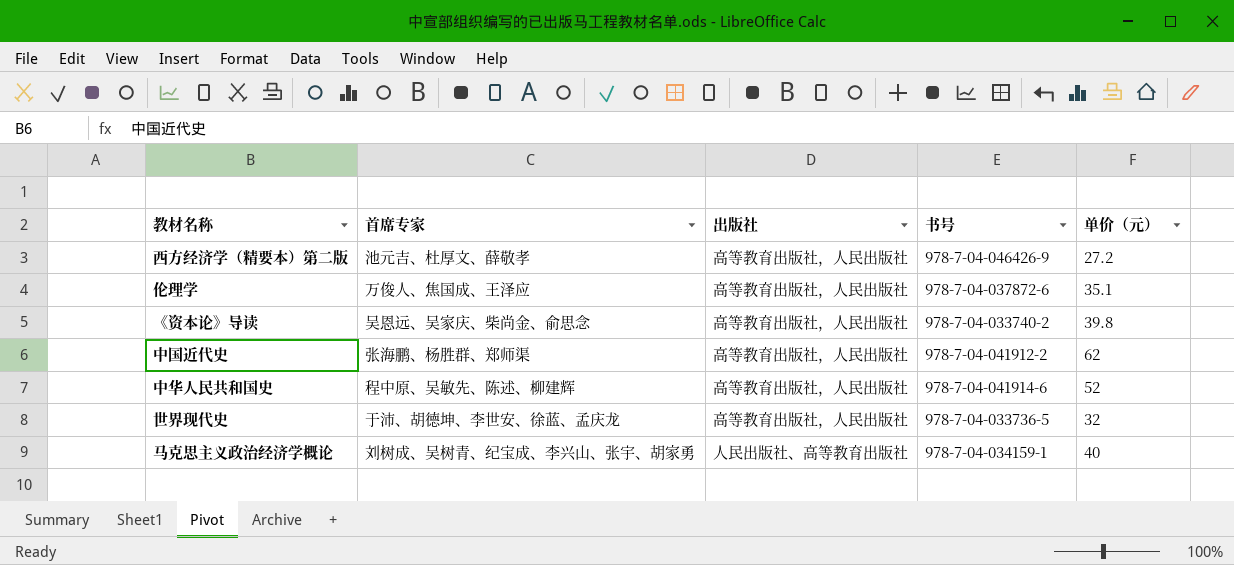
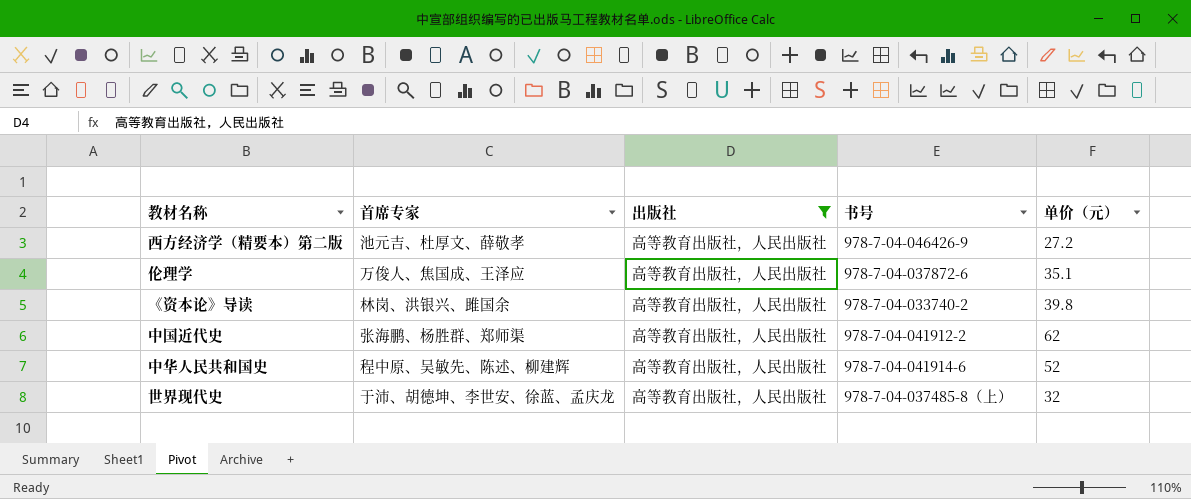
filter: none -> 出版社 = 高等教育出版社，人民出版社
《资本论》导读 | 首席专家: 吴恩远、吴家庆、柴尚金、俞思念 -> 林岗、洪银兴、雎国余
世界现代史 | 书号: 978-7-04-033736-5 -> 978-7-04-037485-8（上）

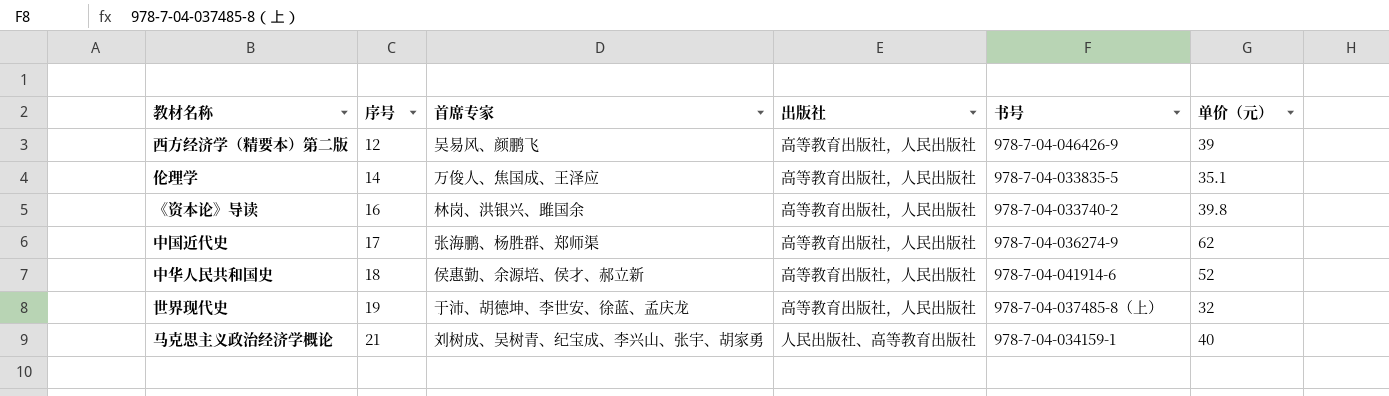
filter: 出版社 = 高等教育出版社，人民出版社 -> none
column 序号 | position: none -> 2
西方经济学（精要本）第二版 | 首席专家: 池元吉、杜厚文、薛敬孝 -> 吴易风、颜鹏飞
西方经济学（精要本）第二版 | 单价（元）: 27.2 -> 39
伦理学 | 书号: 978-7-04-037872-6 -> 978-7-04-033835-5
中国近代史 | 书号: 978-7-04-041912-2 -> 978-7-04-036274-9
中华人民共和国史 | 首席专家: 程中原、吴敏先、陈述、柳建辉 -> 侯惠勤、余源培、侯才、郝立新

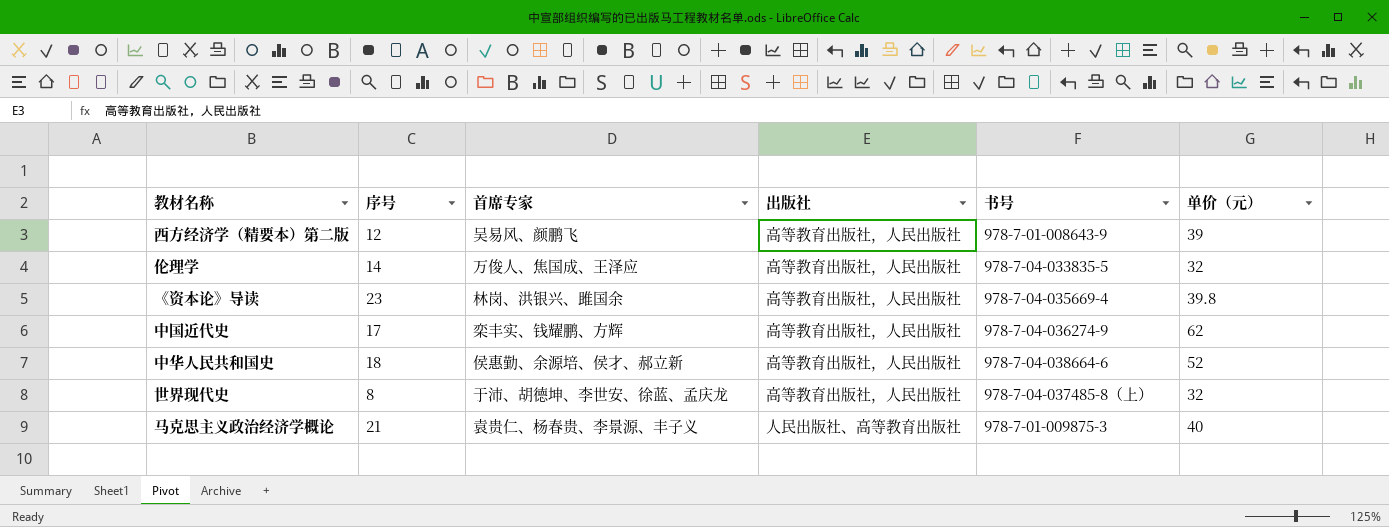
西方经济学（精要本）第二版 | 书号: 978-7-04-046426-9 -> 978-7-01-008643-9
伦理学 | 单价（元）: 35.1 -> 32
《资本论》导读 | 序号: 16 -> 23
《资本论》导读 | 书号: 978-7-04-033740-2 -> 978-7-04-035669-4
中国近代史 | 首席专家: 张海鹏、杨胜群、郑师渠 -> 栾丰实、钱耀鹏、方辉
中华人民共和国史 | 书号: 978-7-04-041914-6 -> 978-7-04-038664-6
世界现代史 | 序号: 19 -> 8
马克思主义政治经济学概论 | 首席专家: 刘树成、吴树青、纪宝成、李兴山、张宇、胡家勇 -> 袁贵仁、杨春贵、李景源、丰子义
马克思主义政治经济学概论 | 书号: 978-7-04-034159-1 -> 978-7-01-009875-3

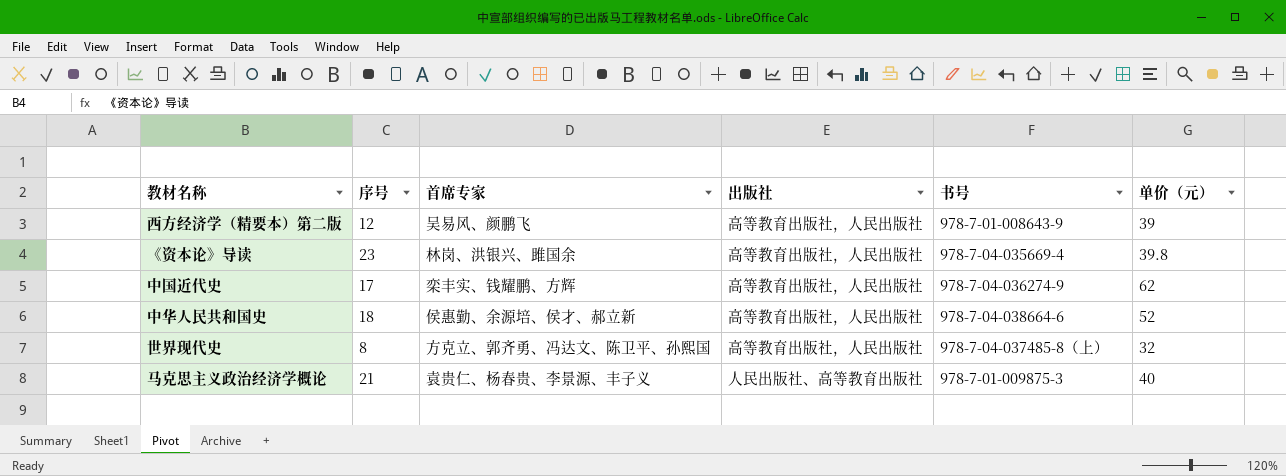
row 伦理学: 14 | 万俊人、焦国成、王泽应 | 高等教育出版社，人民出版社 | 978-7-04-033835-5 | 32 -> none
世界现代史 | 首席专家: 于沛、胡德坤、李世安、徐蓝、孟庆龙 -> 方克立、郭齐勇、冯达文、陈卫平、孙熙国

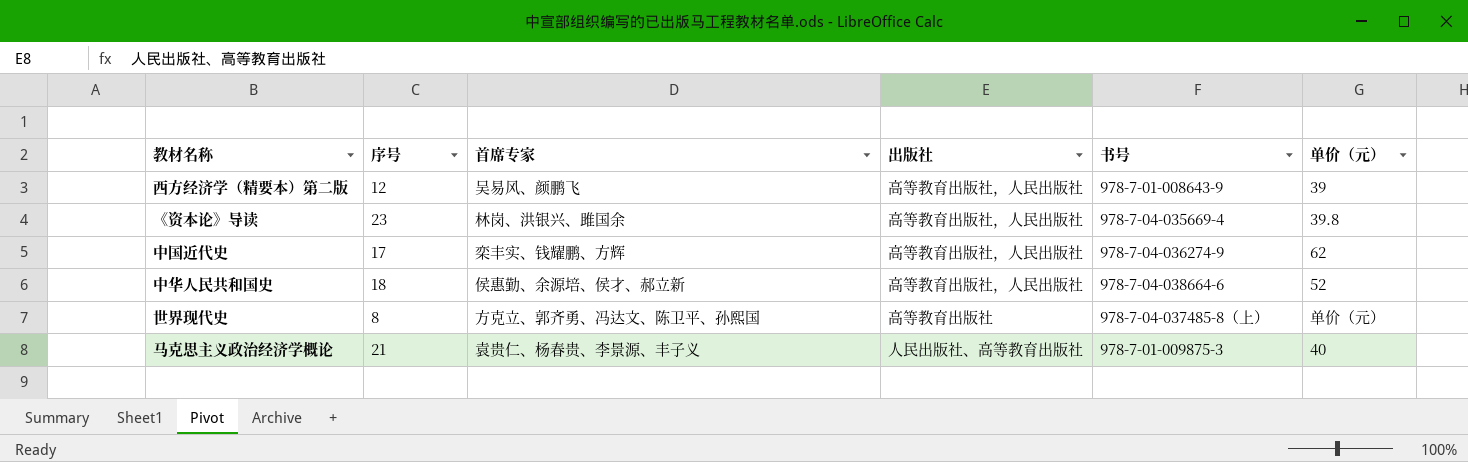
世界现代史 | 出版社: 高等教育出版社，人民出版社 -> 高等教育出版社
世界现代史 | 单价（元）: 32 -> 单价（元）

